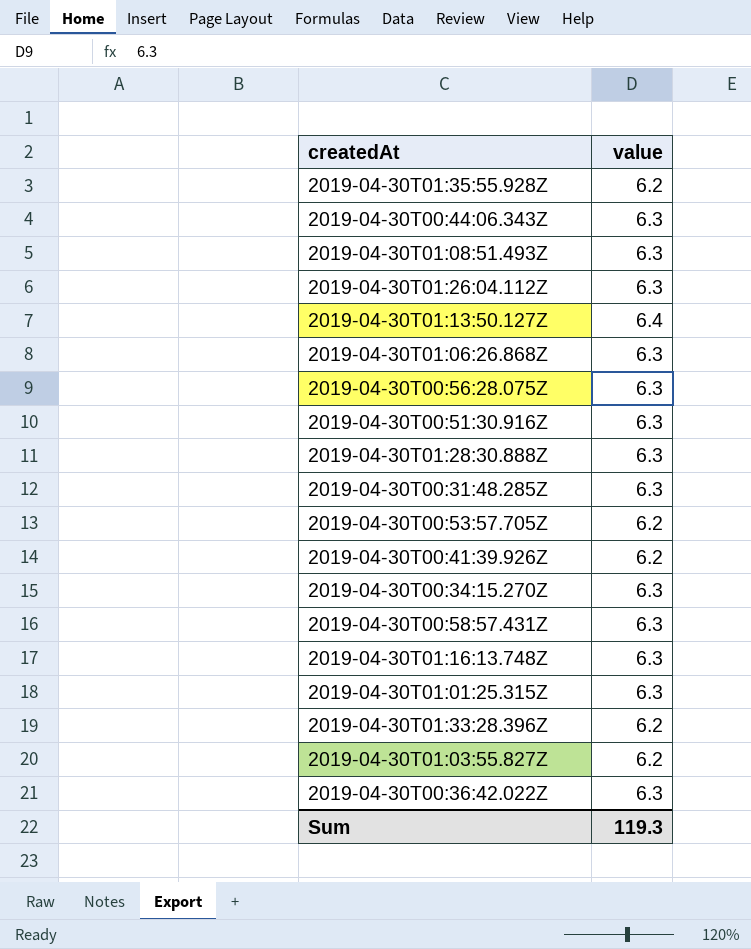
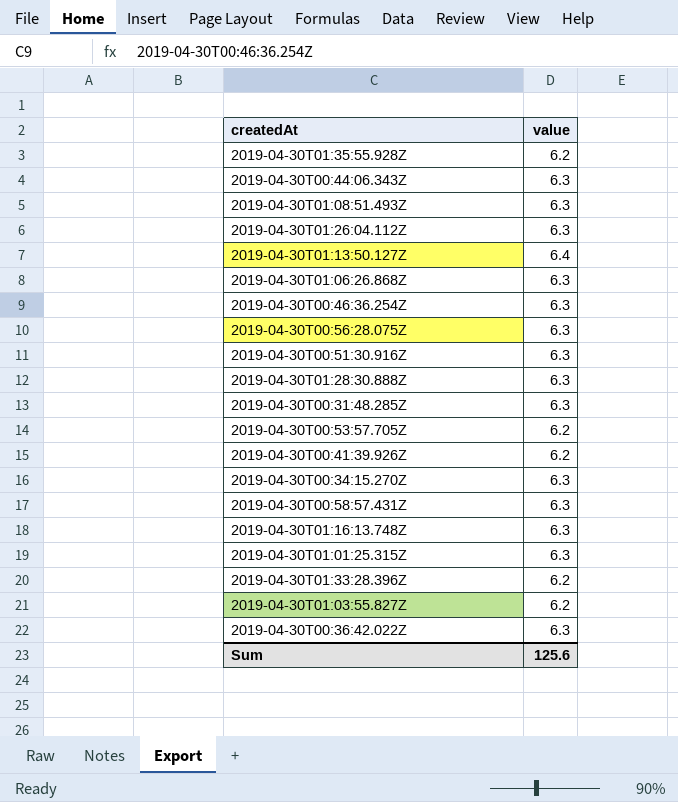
row 2019-04-30T00:46:36.254Z: none -> 6.3
Sum | value: 119.3 -> 125.6

